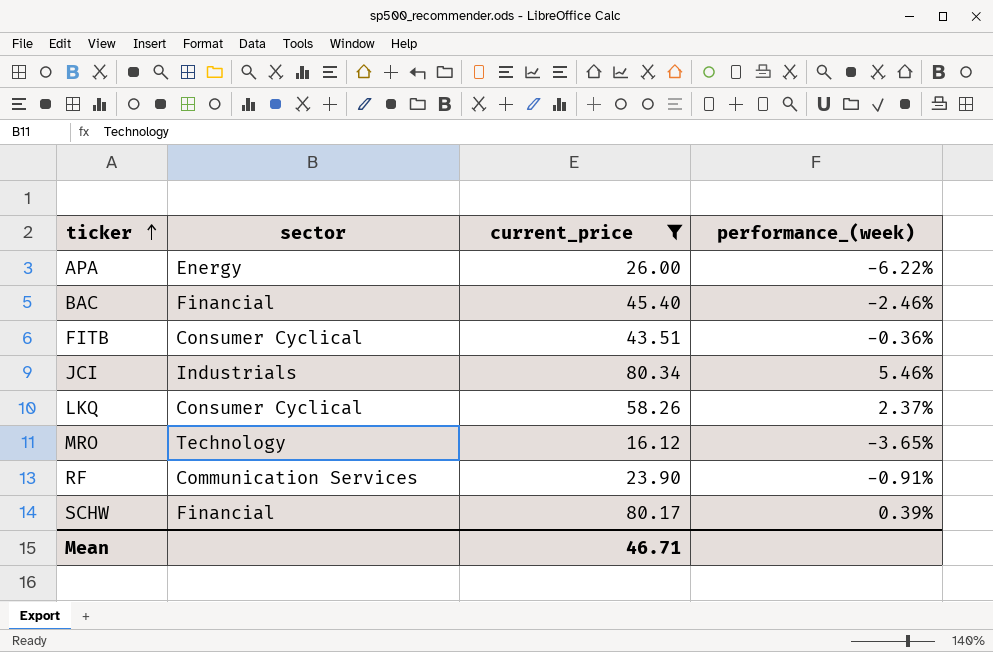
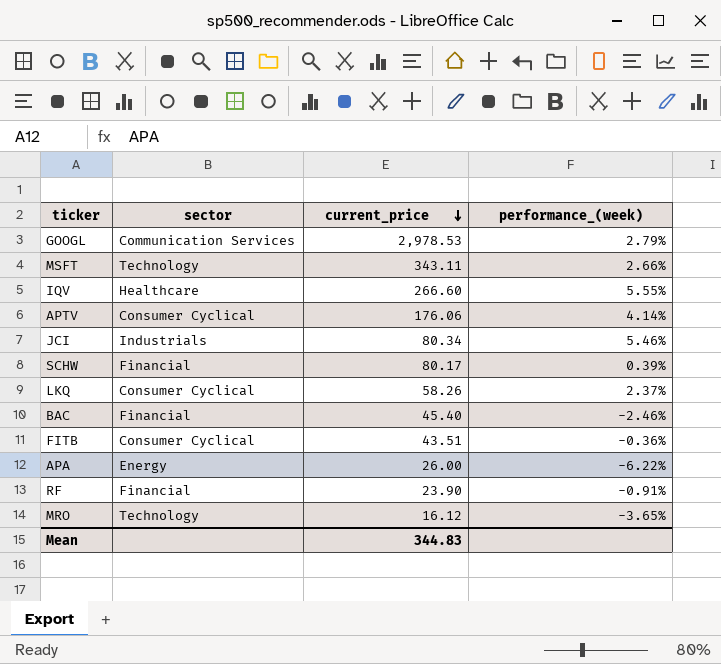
filter: current_price <= 80.34 -> none
row order: ticker ascending -> current_price descending
RF | sector: Communication Services -> Financial
Mean | current_price: 46.71 -> 344.83

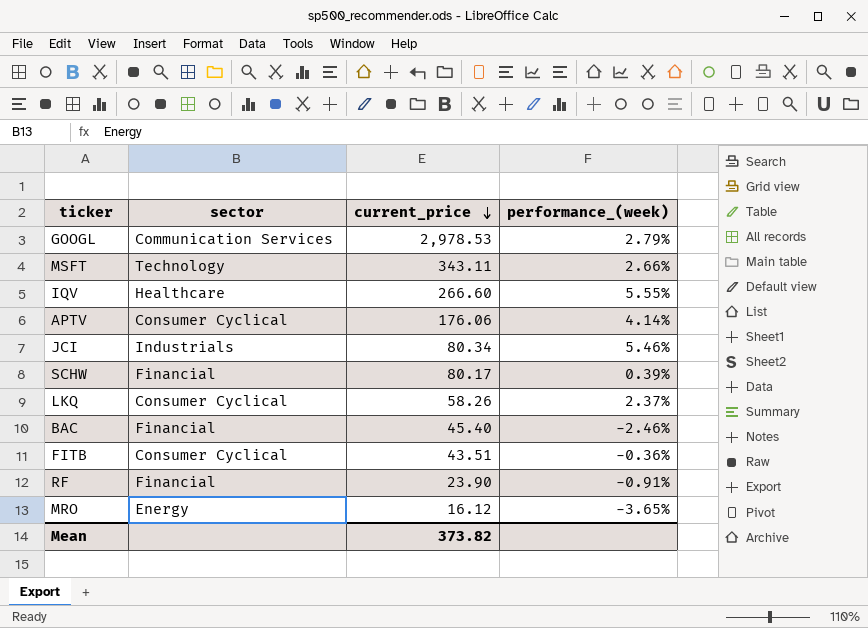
row APA: Energy | 26.00 | -6.22% -> none
MRO | sector: Technology -> Energy
Mean | current_price: 344.83 -> 373.82

